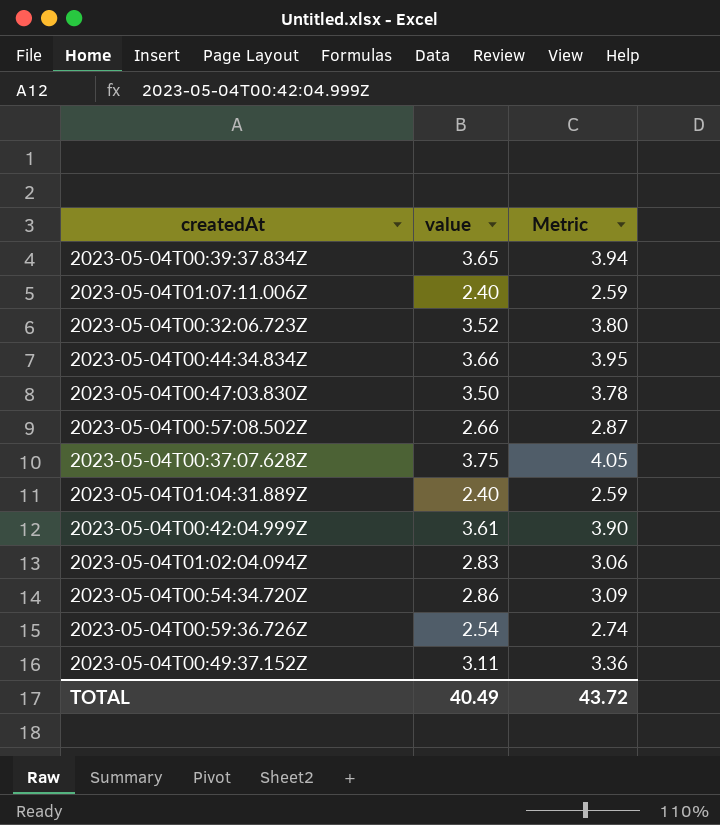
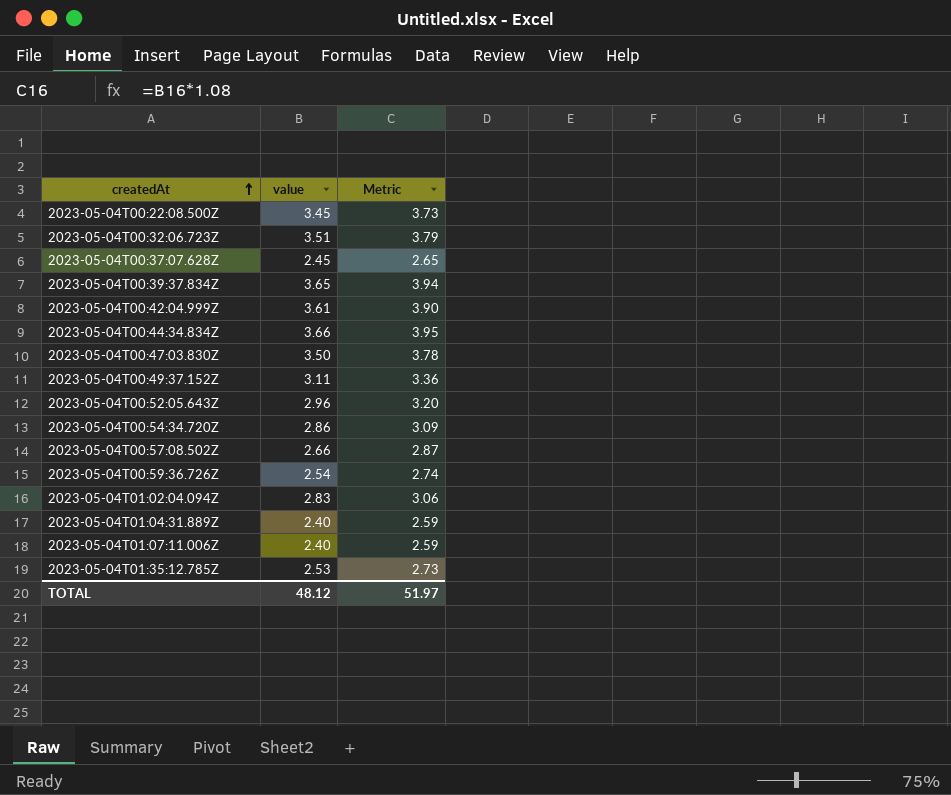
row order: none -> createdAt ascending
row 2023-05-04T00:22:08.500Z: none -> 3.45 | 3.73
2023-05-04T00:32:06.723Z | value: 3.52 -> 3.51
2023-05-04T00:32:06.723Z | Metric: 3.80 -> 3.79
2023-05-04T00:37:07.628Z | value: 3.75 -> 2.45
2023-05-04T00:37:07.628Z | Metric: 4.05 -> 2.65
row 2023-05-04T00:52:05.643Z: none -> 2.96 | 3.20
row 2023-05-04T01:35:12.785Z: none -> 2.53 | 2.73
TOTAL | value: 40.49 -> 48.12
TOTAL | Metric: 43.72 -> 51.97

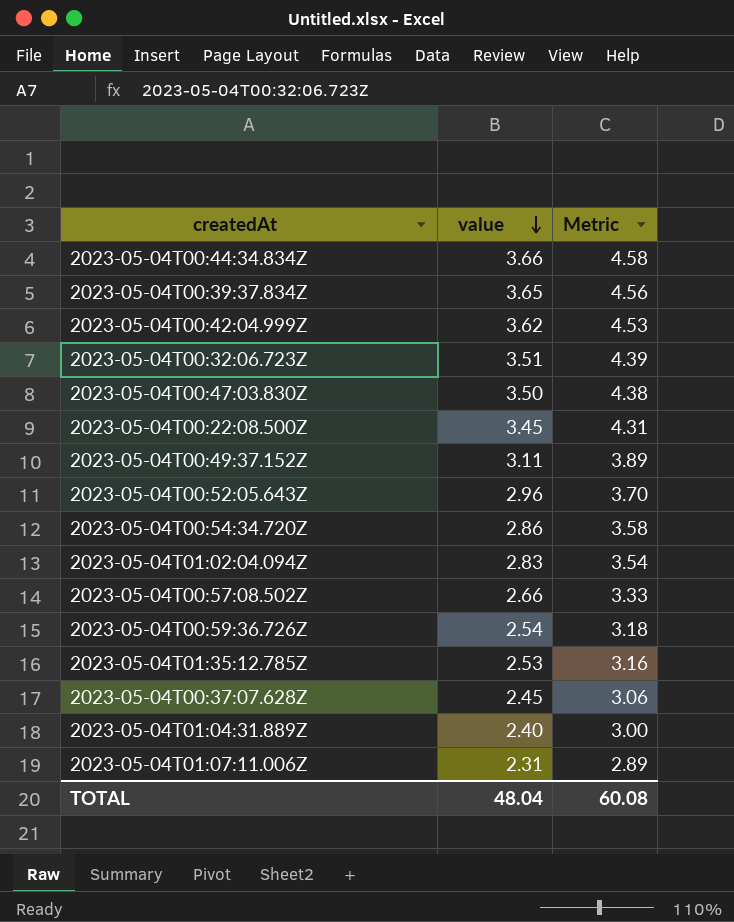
row order: createdAt ascending -> value descending
column Metric | formula: [value] * 1.08 -> [value] * 1.25
2023-05-04T00:42:04.999Z | value: 3.61 -> 3.62
2023-05-04T01:07:11.006Z | value: 2.40 -> 2.31
TOTAL | value: 48.12 -> 48.04
TOTAL | Metric: 51.97 -> 60.08

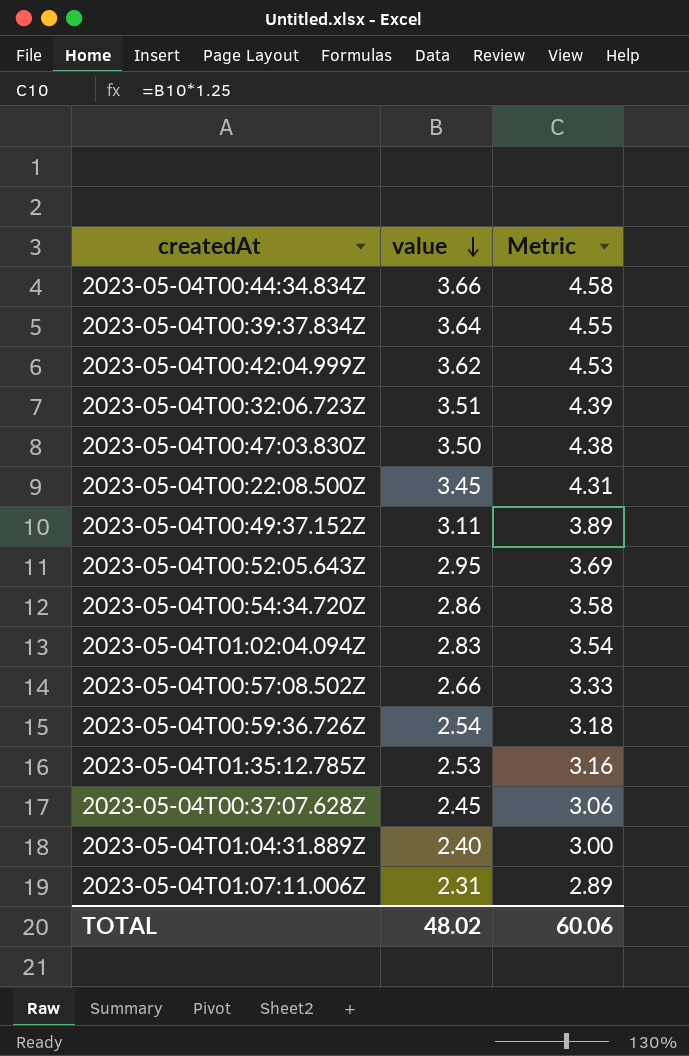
2023-05-04T00:39:37.834Z | value: 3.65 -> 3.64
2023-05-04T00:39:37.834Z | Metric: 4.56 -> 4.55
2023-05-04T00:52:05.643Z | value: 2.96 -> 2.95
2023-05-04T00:52:05.643Z | Metric: 3.70 -> 3.69
TOTAL | value: 48.04 -> 48.02
TOTAL | Metric: 60.08 -> 60.06

